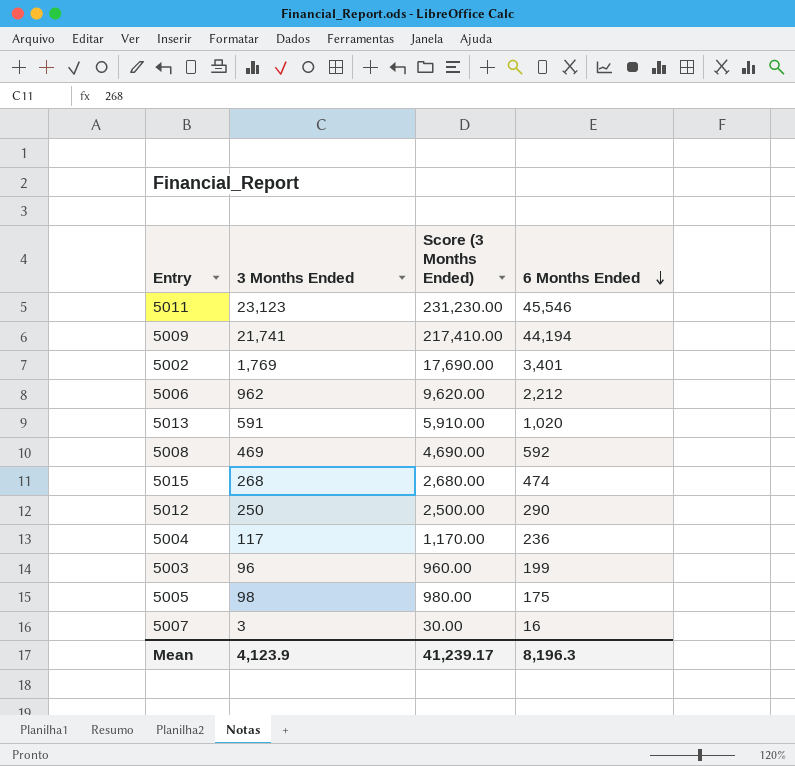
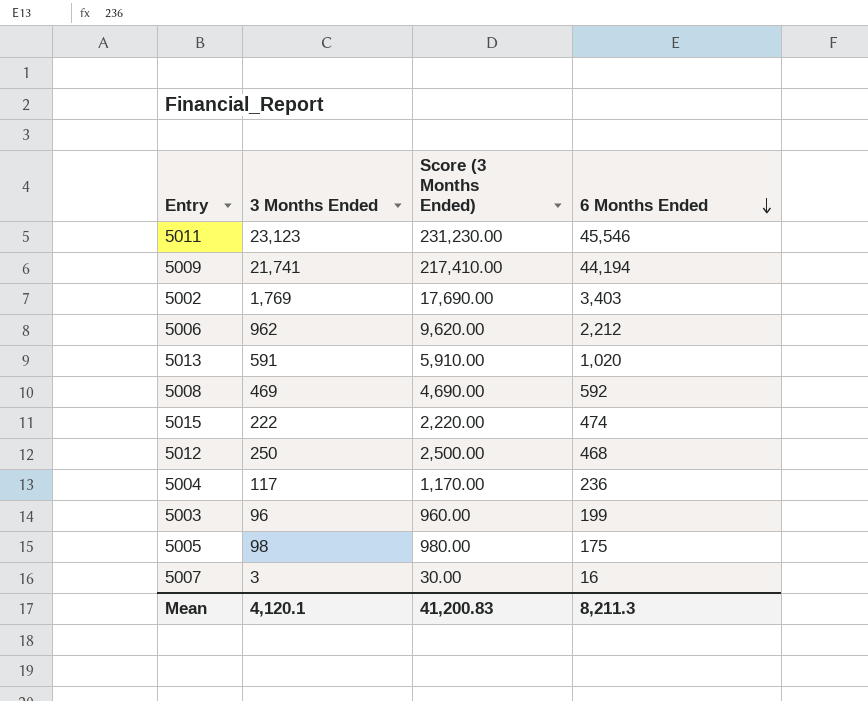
5002 | 6 Months Ended: 3,401 -> 3,403
5015 | 3 Months Ended: 268 -> 222
5015 | Score (3 Months Ended): 2,680.00 -> 2,220.00
5012 | 6 Months Ended: 290 -> 468
Mean | 3 Months Ended: 4,123.9 -> 4,120.1
Mean | Score (3 Months Ended): 41,239.17 -> 41,200.83
Mean | 6 Months Ended: 8,196.3 -> 8,211.3

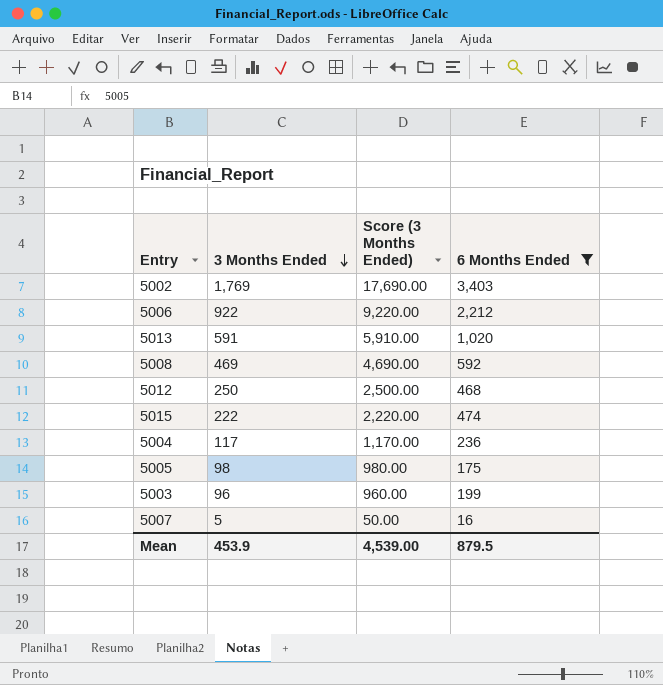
filter: none -> 6 Months Ended <= 3,403
row order: 6 Months Ended descending -> 3 Months Ended descending
5006 | 3 Months Ended: 962 -> 922
5006 | Score (3 Months Ended): 9,620.00 -> 9,220.00
5007 | 3 Months Ended: 3 -> 5
5007 | Score (3 Months Ended): 30.00 -> 50.00
Mean | 3 Months Ended: 4,120.1 -> 453.9
Mean | Score (3 Months Ended): 41,200.83 -> 4,539.00
Mean | 6 Months Ended: 8,211.3 -> 879.5

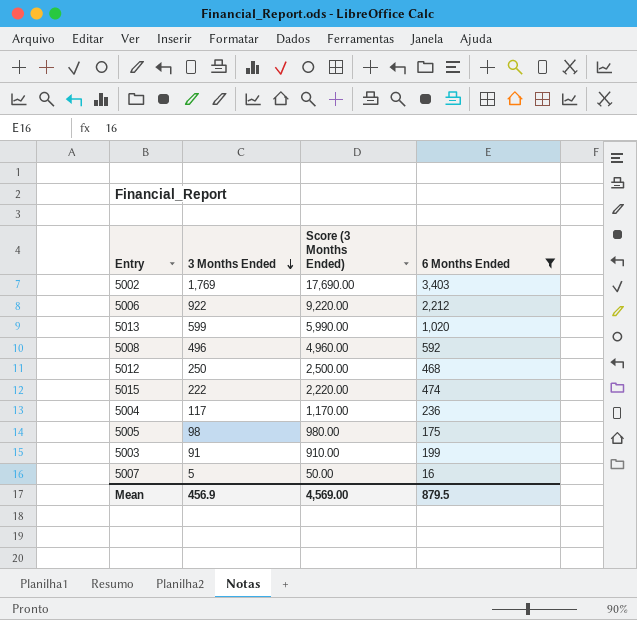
5013 | 3 Months Ended: 591 -> 599
5013 | Score (3 Months Ended): 5,910.00 -> 5,990.00
5008 | 3 Months Ended: 469 -> 496
5008 | Score (3 Months Ended): 4,690.00 -> 4,960.00
5003 | 3 Months Ended: 96 -> 91
5003 | Score (3 Months Ended): 960.00 -> 910.00
Mean | 3 Months Ended: 453.9 -> 456.9
Mean | Score (3 Months Ended): 4,539.00 -> 4,569.00

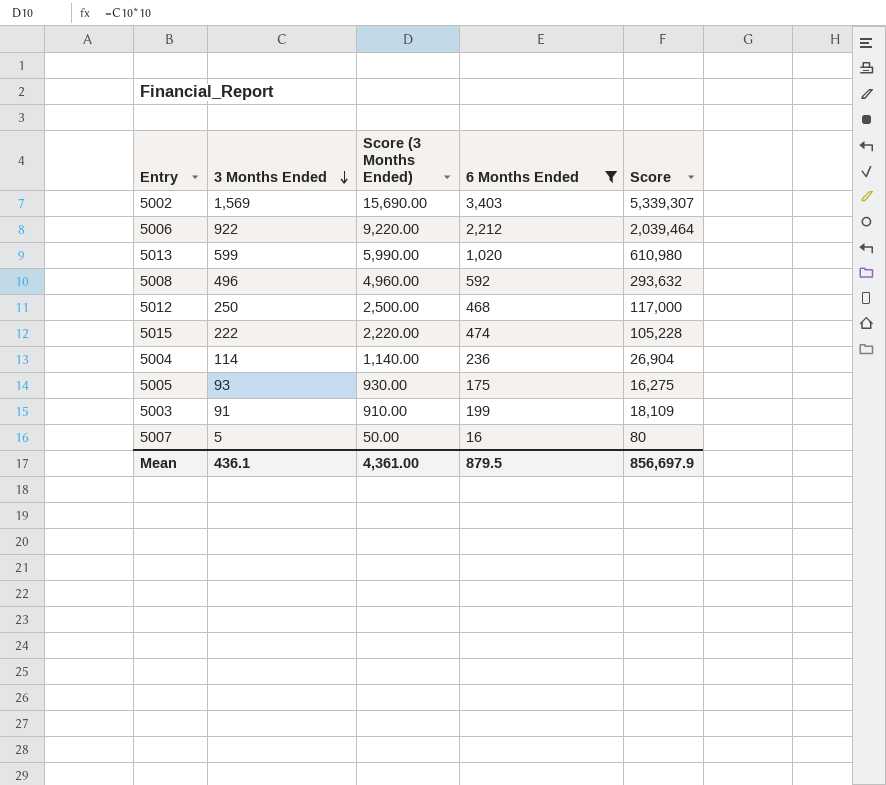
column Score | formula: none -> [3 Months Ended] * [6 Months Ended]
5002 | 3 Months Ended: 1,769 -> 1,569
5002 | Score (3 Months Ended): 17,690.00 -> 15,690.00
5004 | 3 Months Ended: 117 -> 114
5004 | Score (3 Months Ended): 1,170.00 -> 1,140.00
5005 | 3 Months Ended: 98 -> 93
5005 | Score (3 Months Ended): 980.00 -> 930.00
Mean | 3 Months Ended: 456.9 -> 436.1
Mean | Score (3 Months Ended): 4,569.00 -> 4,361.00

